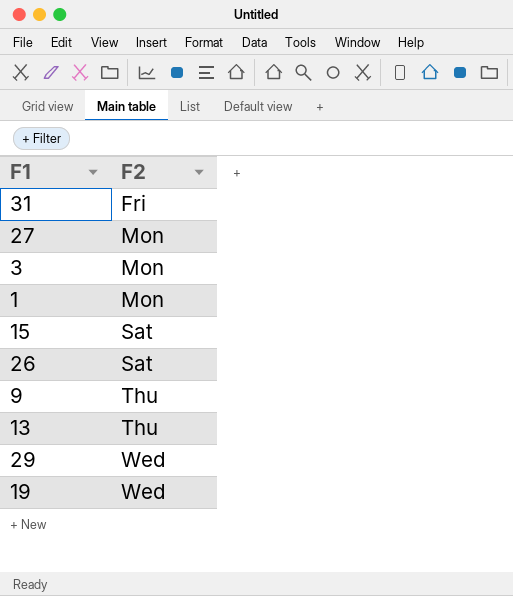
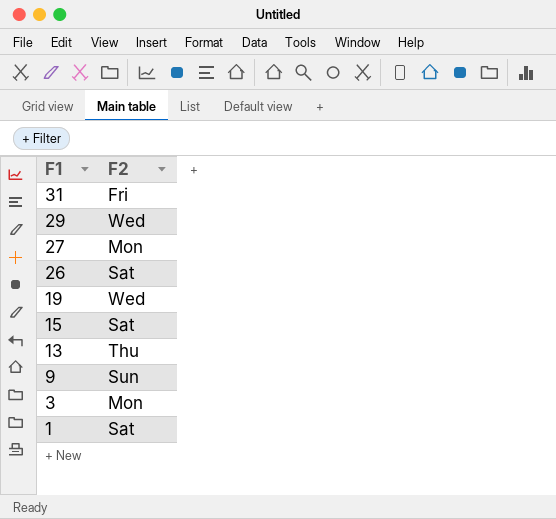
row order: F2 ascending -> F1 descending
9 | F2: Thu -> Sun
1 | F2: Mon -> Sat

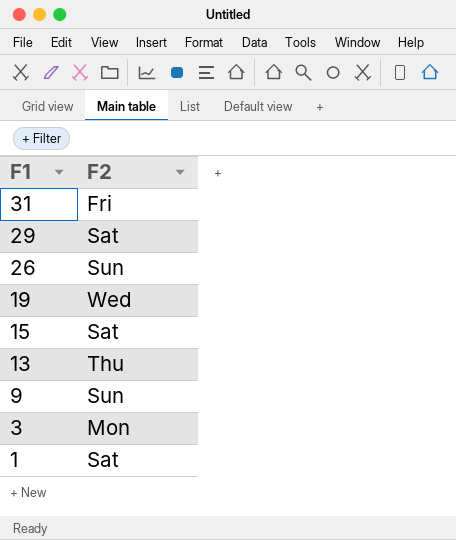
row 27: Mon -> none
29 | F2: Wed -> Sat
26 | F2: Sat -> Sun

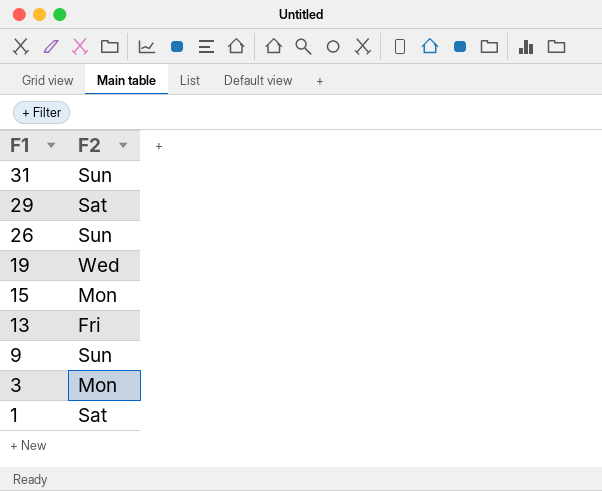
31 | F2: Fri -> Sun
15 | F2: Sat -> Mon
13 | F2: Thu -> Fri

